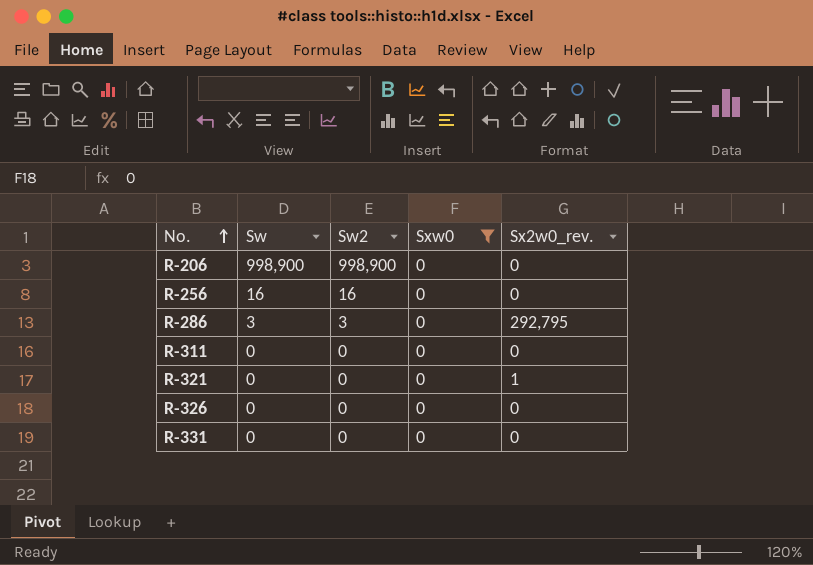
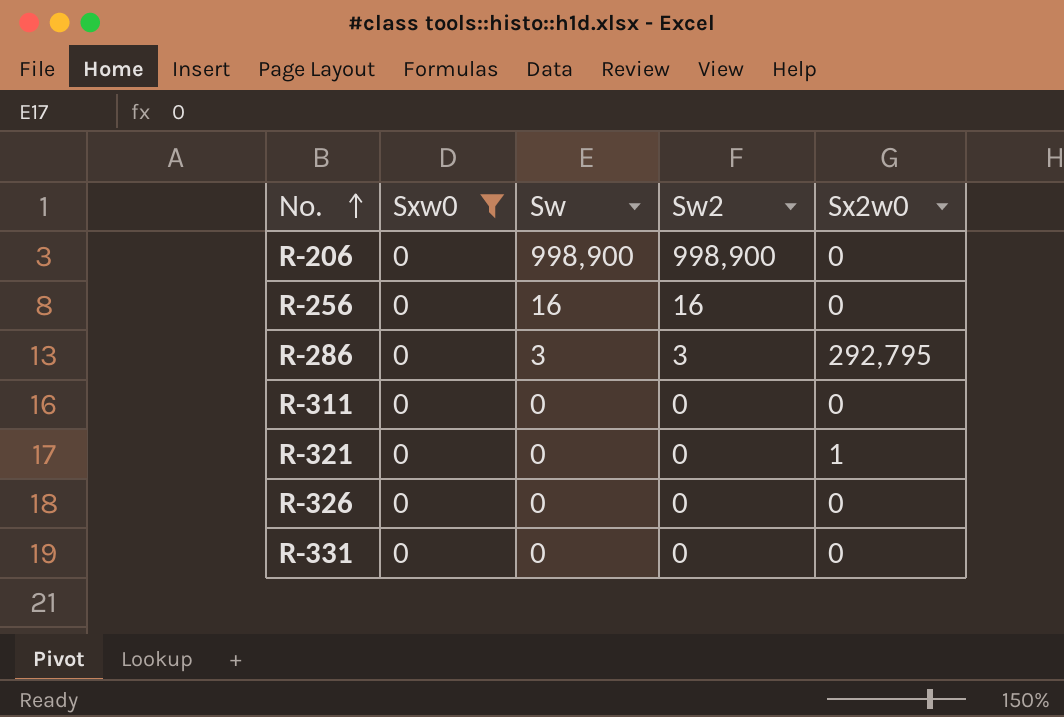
column Sxw0 | position: 4 -> 2
column name: Sx2w0_rev. -> Sx2w0

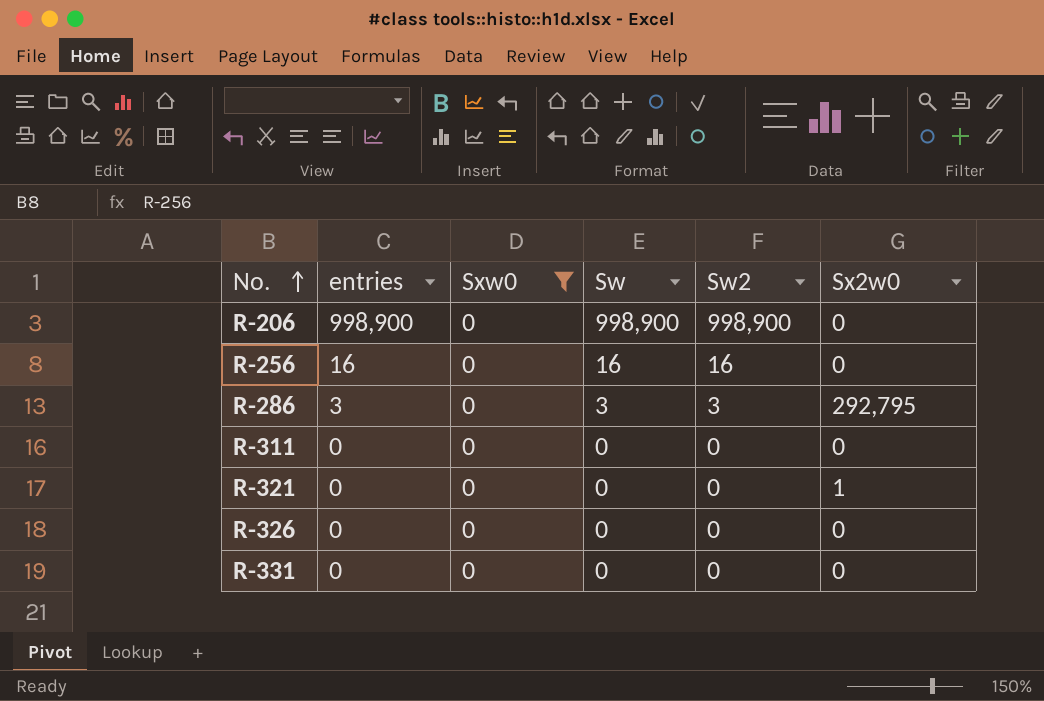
column entries | position: none -> 2

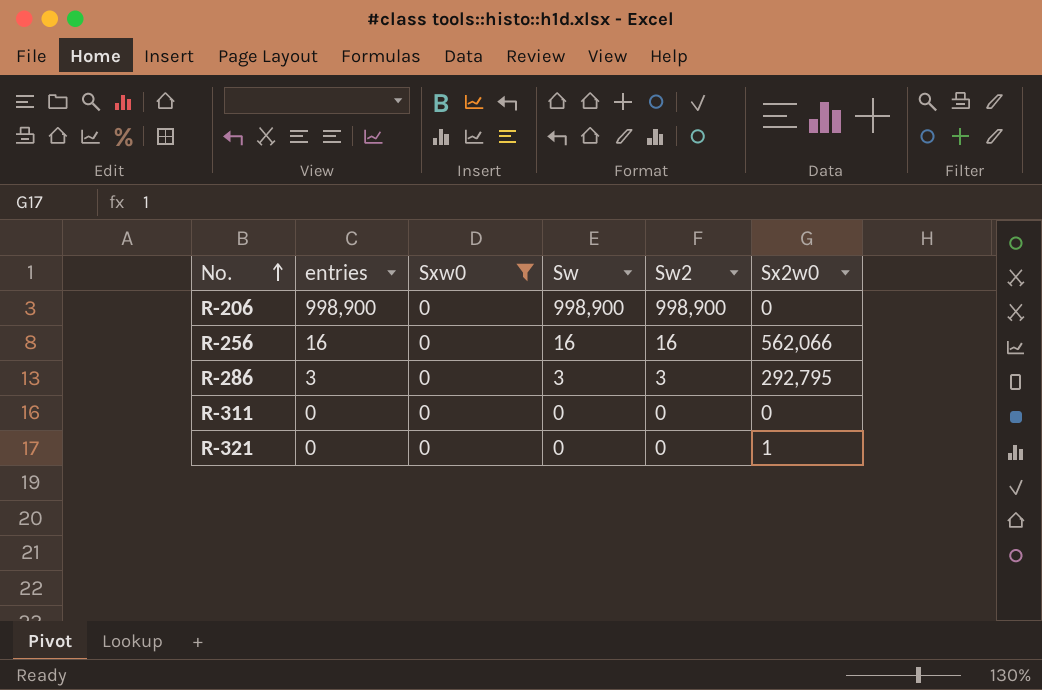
row R-326: 0 | 0 | 0 | 0 | 0 -> none
row R-331: 0 | 0 | 0 | 0 | 0 -> none
R-256 | Sx2w0: 0 -> 562,066

